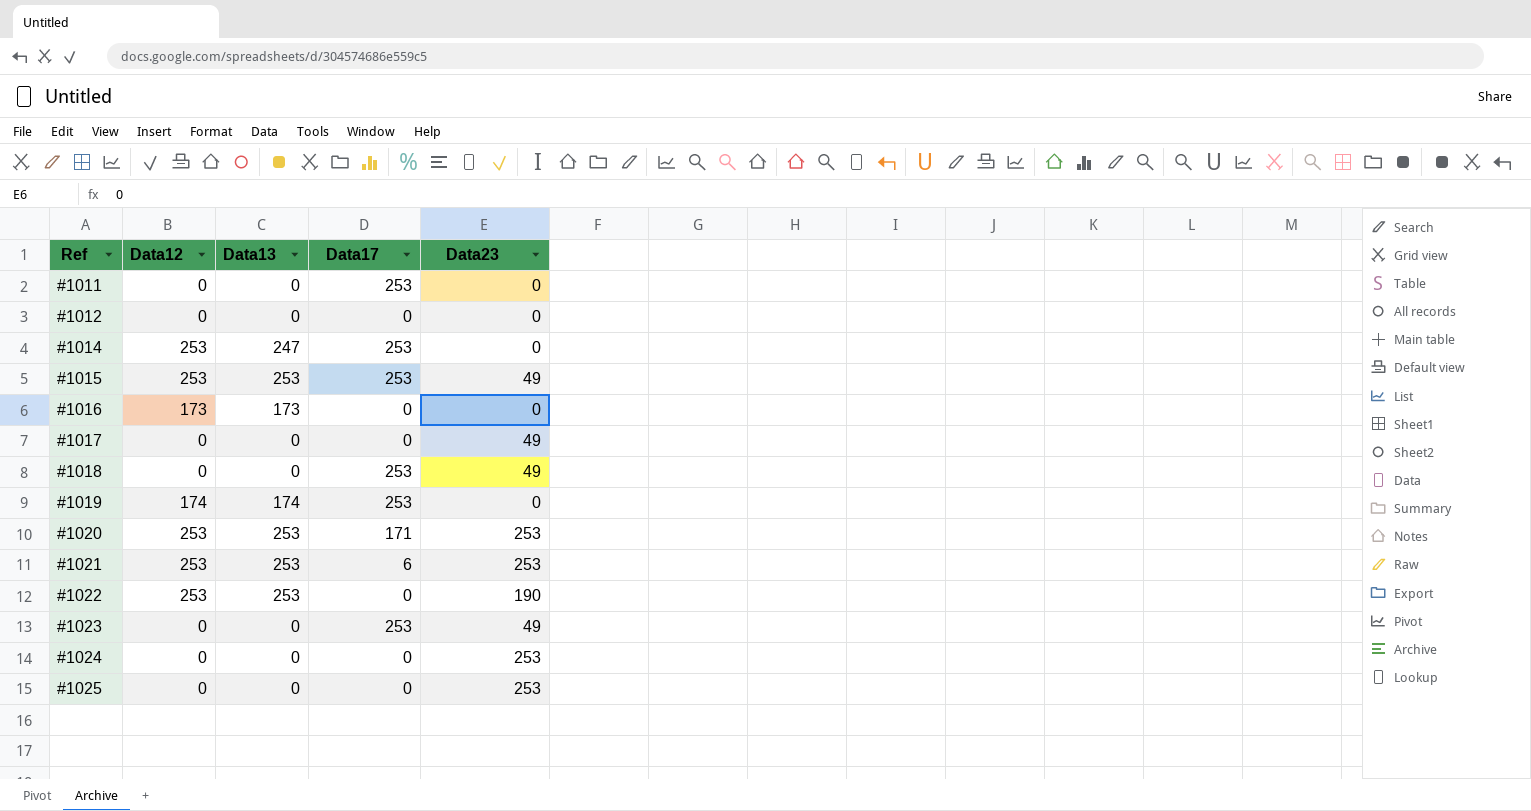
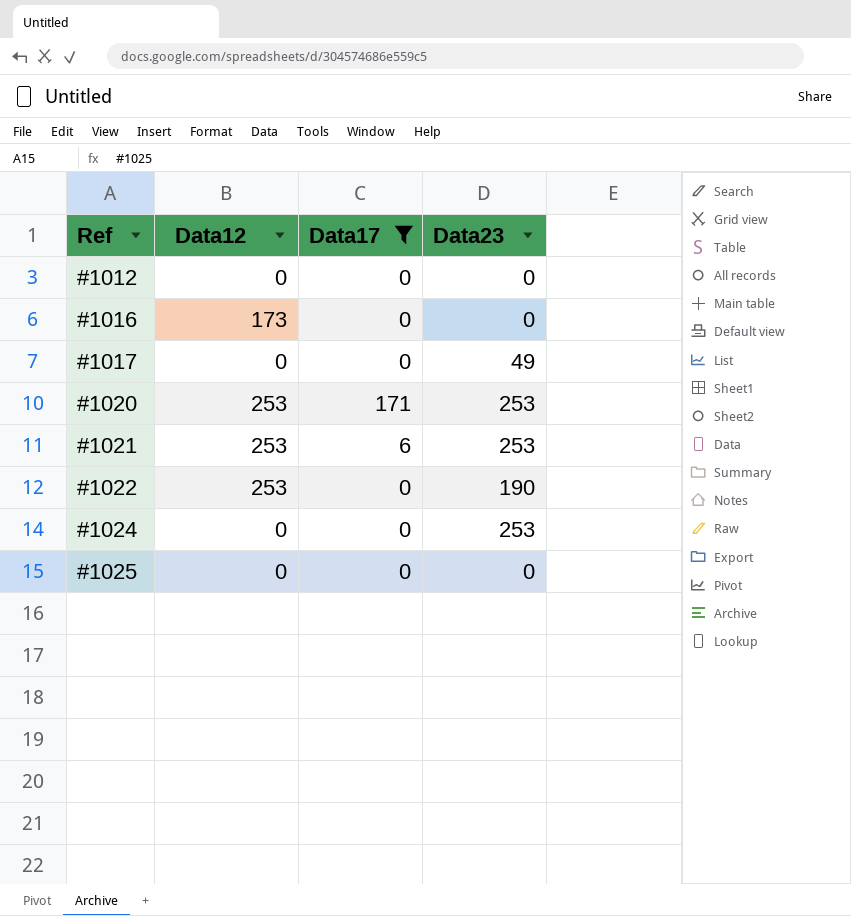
filter: none -> Data17 != 253
column Data13 | position: 3 -> none
#1025 | Data23: 253 -> 0

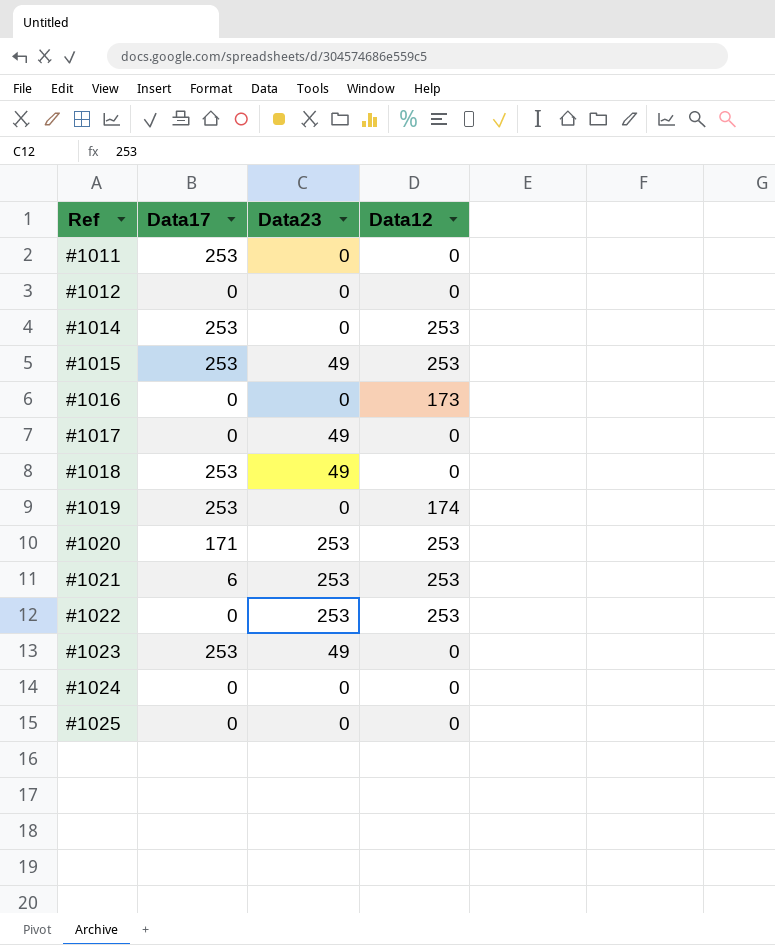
filter: Data17 != 253 -> none
column Data12 | position: 2 -> 4
#1022 | Data23: 190 -> 253
#1024 | Data23: 253 -> 0

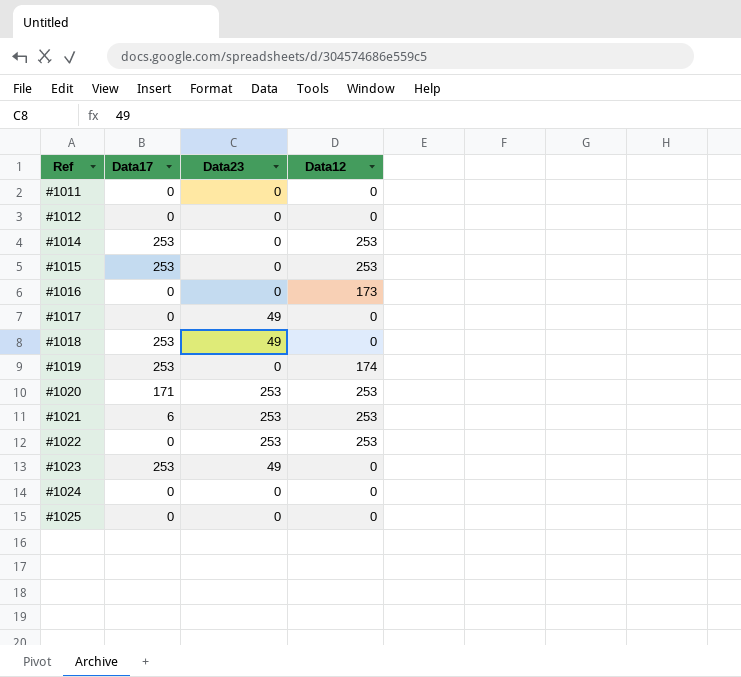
#1011 | Data17: 253 -> 0
#1015 | Data23: 49 -> 0

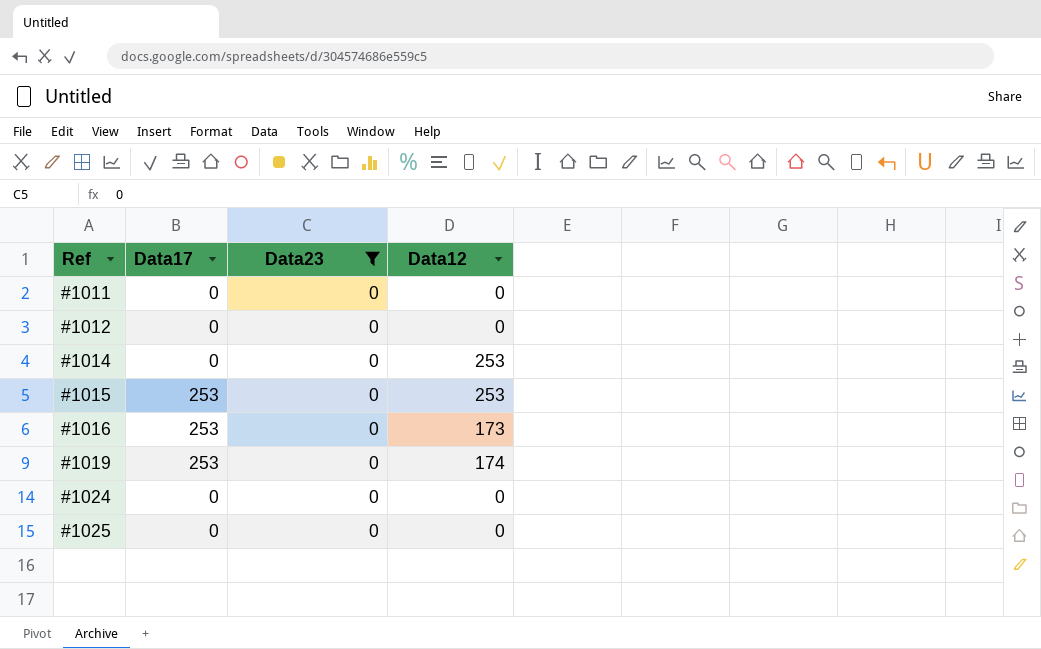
filter: none -> Data23 = 0
#1014 | Data17: 253 -> 0
#1016 | Data17: 0 -> 253

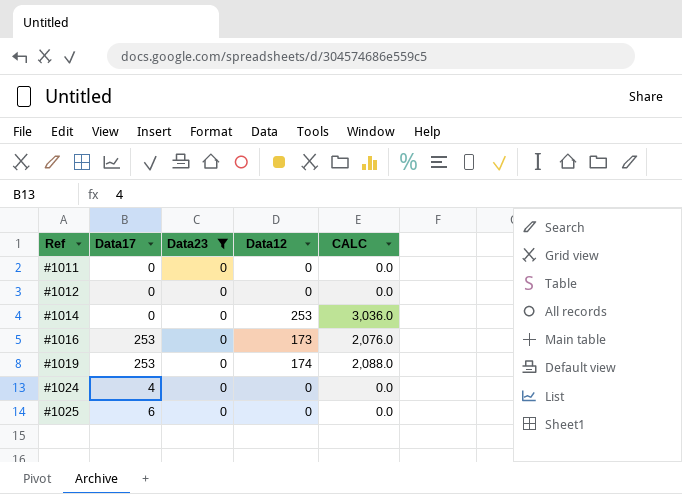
column CALC | formula: none -> [Data12] * 12
row #1015: 253 | 0 | 253 -> none
#1024 | Data17: 0 -> 4
#1025 | Data17: 0 -> 6

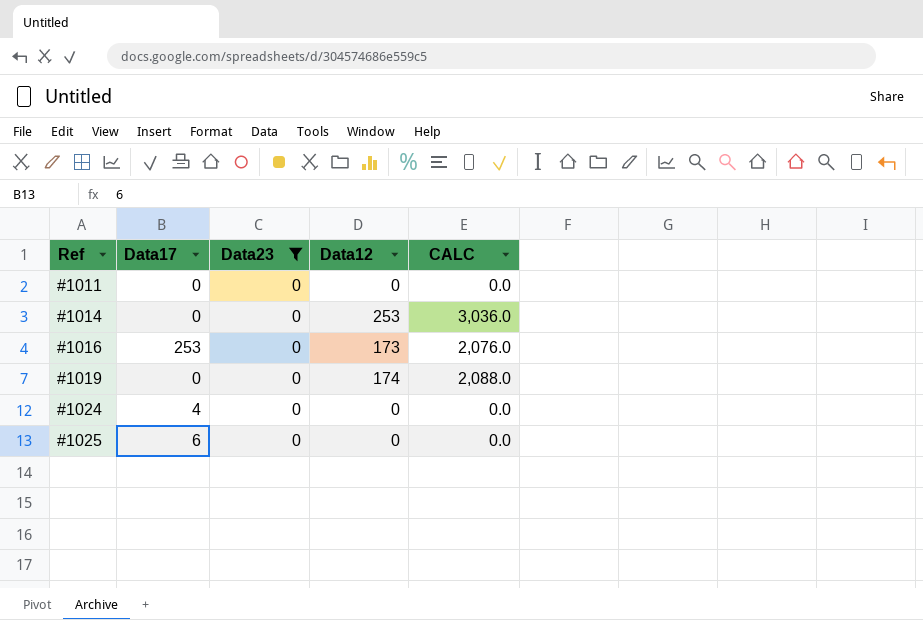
row #1012: 0 | 0 | 0 | 0.0 -> none
#1019 | Data17: 253 -> 0

